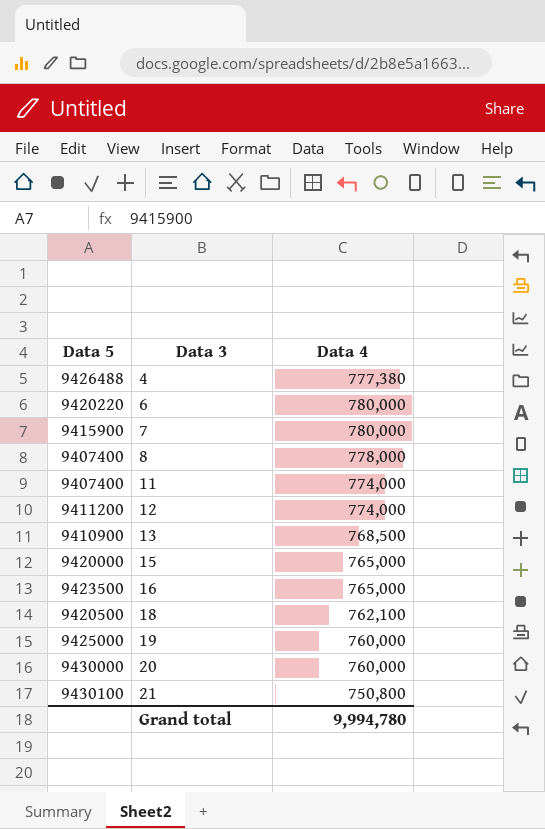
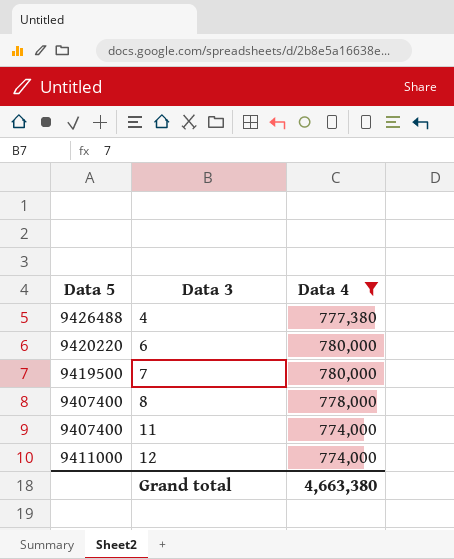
filter: none -> Data 4 >= 774,000
7 | Data 5: 9415900 -> 9419500
12 | Data 5: 9411200 -> 9411000
Grand total | Data 4: 9,994,780 -> 4,663,380

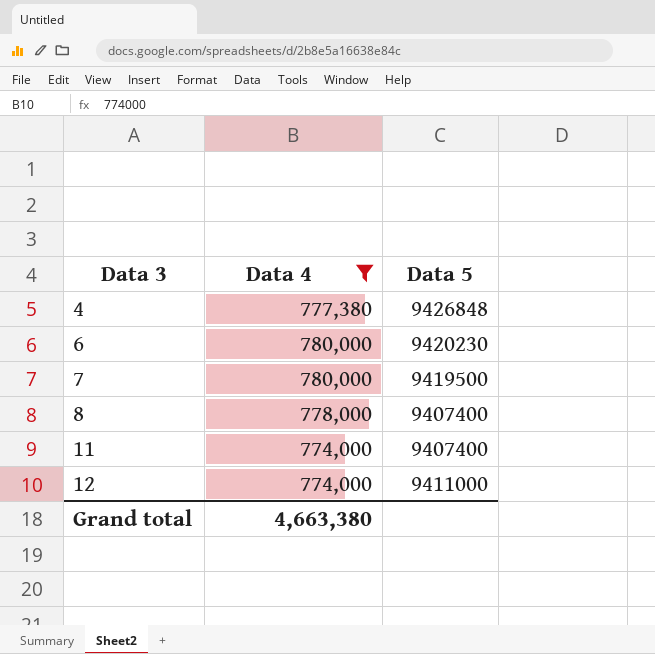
column Data 5 | position: 1 -> 3
4 | Data 5: 9426488 -> 9426848
6 | Data 5: 9420220 -> 9420230

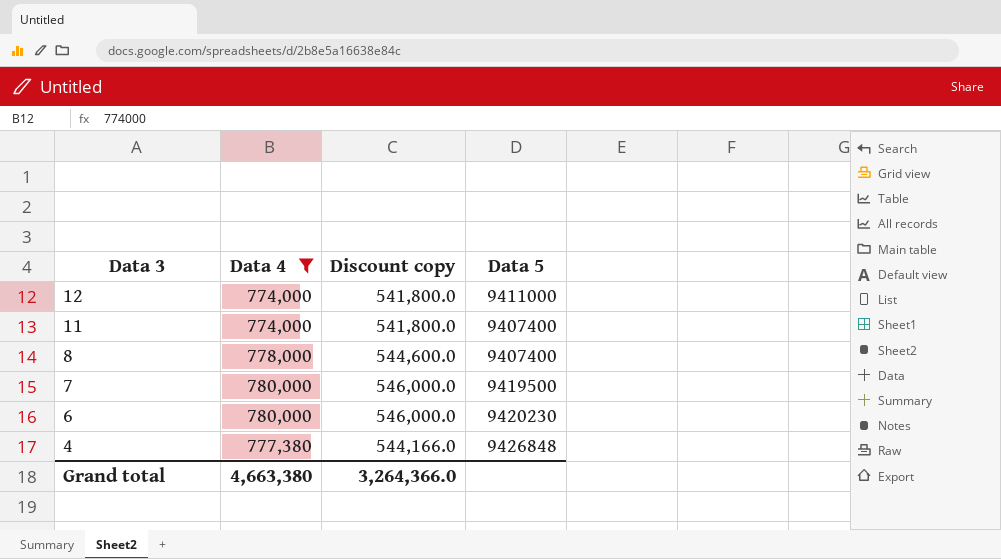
row order: Data 3 ascending -> Data 3 descending
column Discount copy | formula: none -> [Data 4] * 0.7

